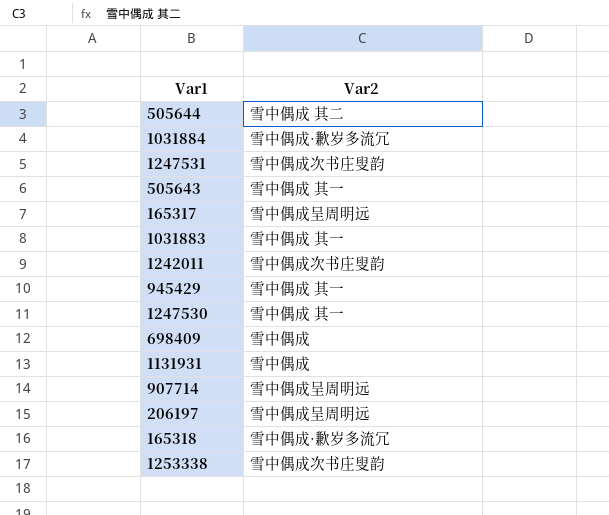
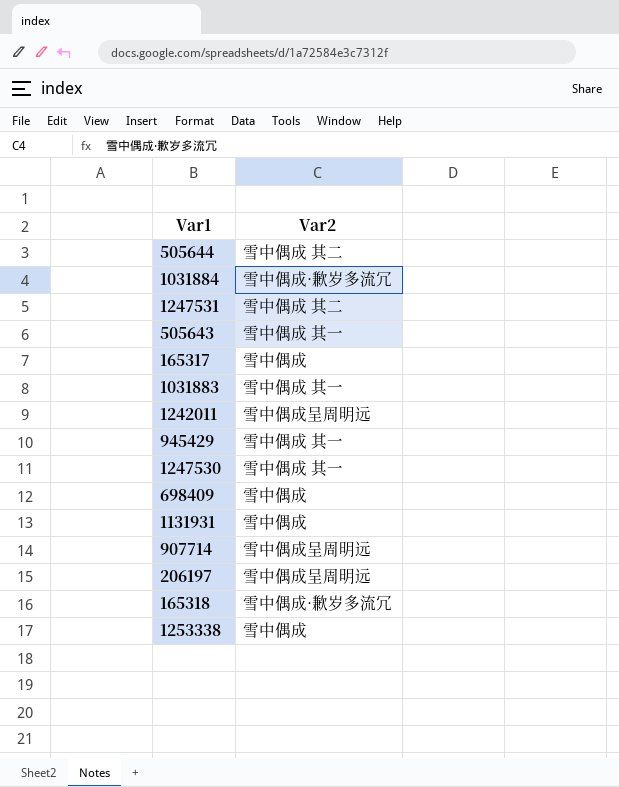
1247531 | Var2: 雪中偶成次书庄叟韵 -> 雪中偶成 其二
165317 | Var2: 雪中偶成呈周明远 -> 雪中偶成
1242011 | Var2: 雪中偶成次书庄叟韵 -> 雪中偶成呈周明远
1253338 | Var2: 雪中偶成次书庄叟韵 -> 雪中偶成

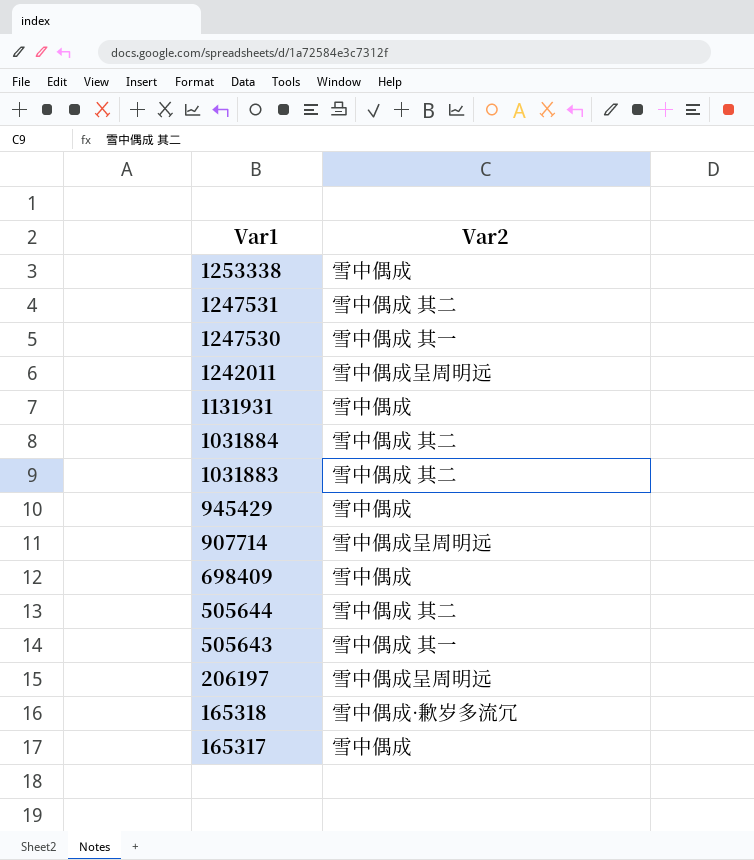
row order: none -> Var1 descending
1031884 | Var2: 雪中偶成·歉岁多流冗 -> 雪中偶成 其二
1031883 | Var2: 雪中偶成 其一 -> 雪中偶成 其二
945429 | Var2: 雪中偶成 其一 -> 雪中偶成

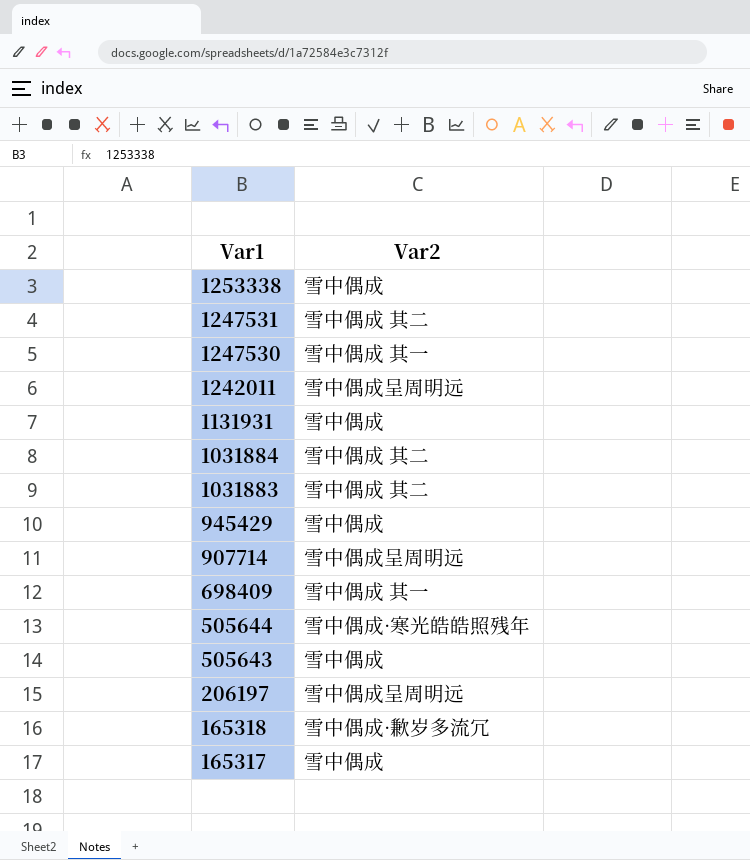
698409 | Var2: 雪中偶成 -> 雪中偶成 其一
505644 | Var2: 雪中偶成 其二 -> 雪中偶成·寒光皓皓照残年
505643 | Var2: 雪中偶成 其一 -> 雪中偶成

